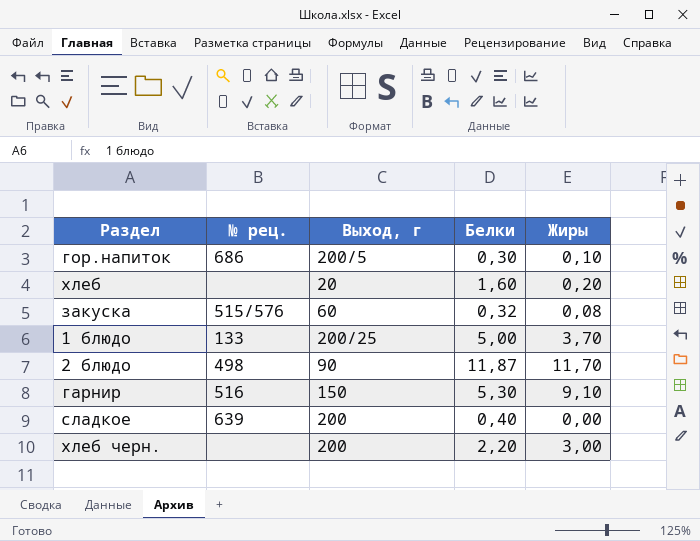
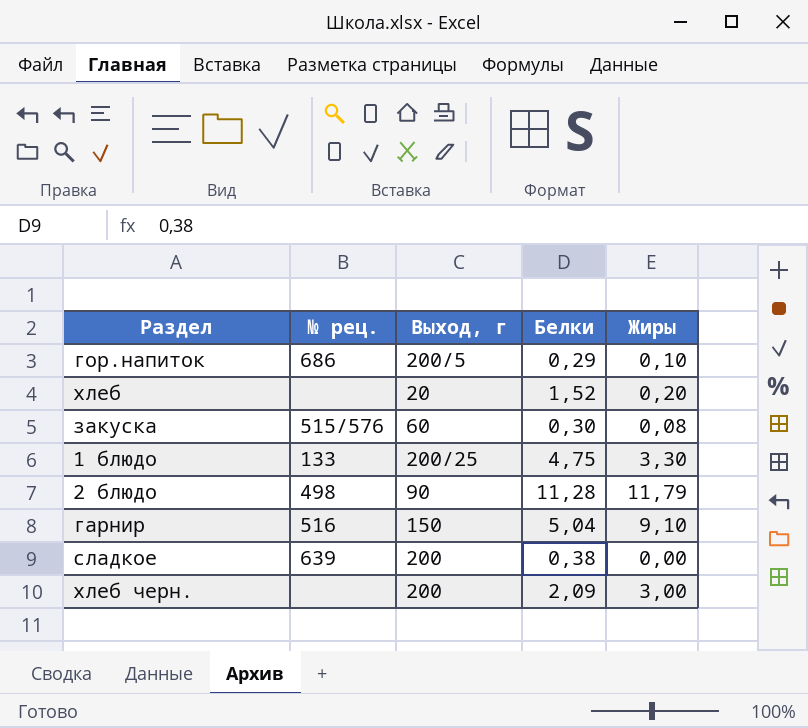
гор.напиток | Белки: 0,30 -> 0,29
хлеб | Белки: 1,60 -> 1,52
закуска | Белки: 0,32 -> 0,30
1 блюдо | Белки: 5,00 -> 4,75
1 блюдо | Жиры: 3,70 -> 3,30
2 блюдо | Белки: 11,87 -> 11,28
2 блюдо | Жиры: 11,70 -> 11,79
гарнир | Белки: 5,30 -> 5,04
сладкое | Белки: 0,40 -> 0,38
хлеб черн. | Белки: 2,20 -> 2,09

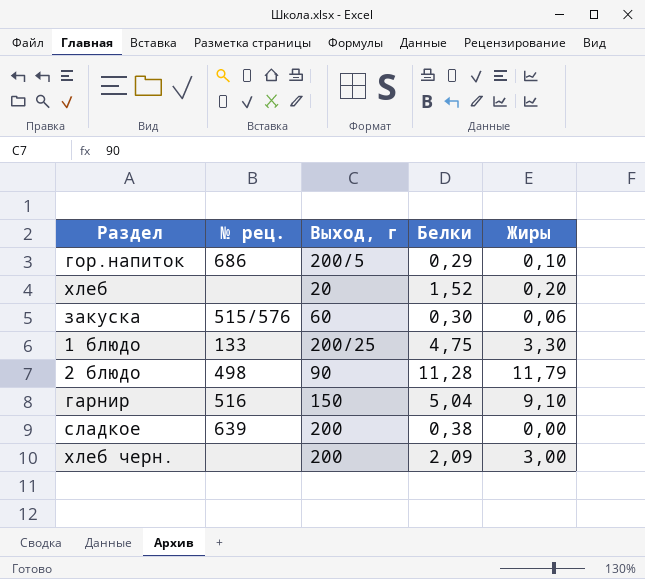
закуска | Жиры: 0,08 -> 0,06

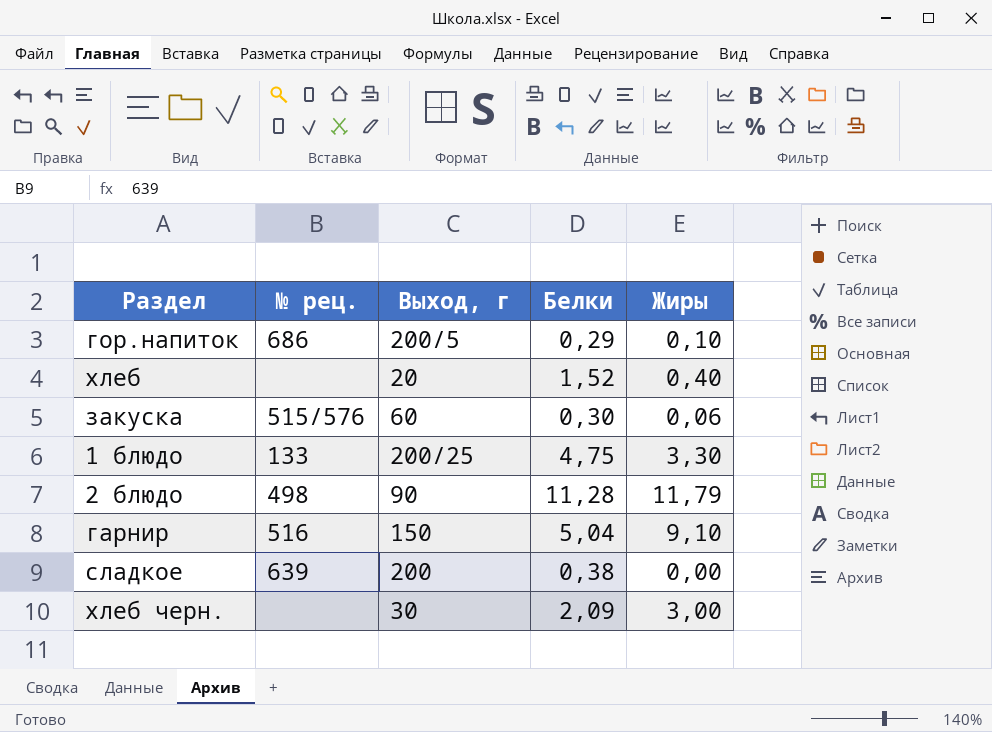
хлеб | Жиры: 0,20 -> 0,40
хлеб черн. | Выход, г: 200 -> 30

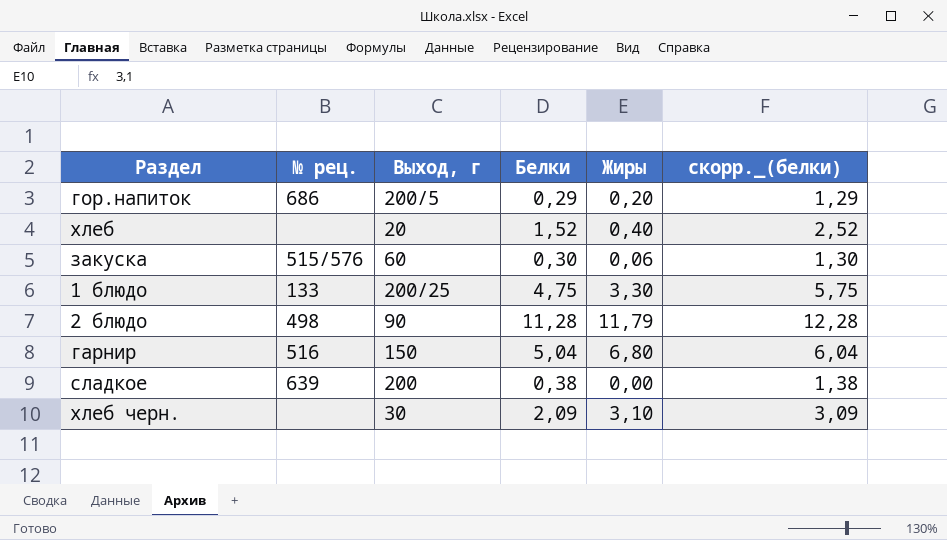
column скорр._(белки) | formula: none -> [Белки] + 1
гор.напиток | Жиры: 0,10 -> 0,20
гарнир | Жиры: 9,10 -> 6,80
хлеб черн. | Жиры: 3,00 -> 3,10

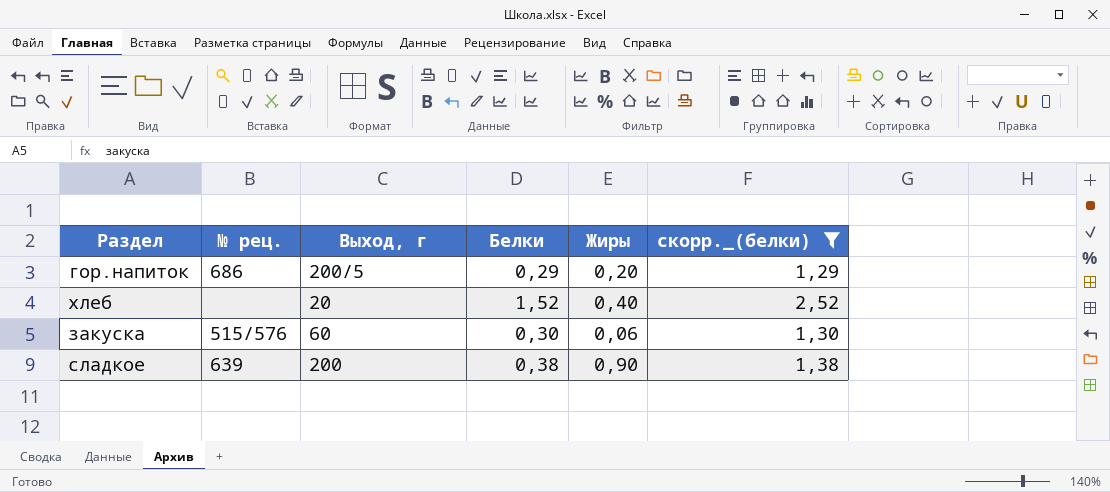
filter: none -> скорр._(белки) <= 2,52
сладкое | Жиры: 0,00 -> 0,90

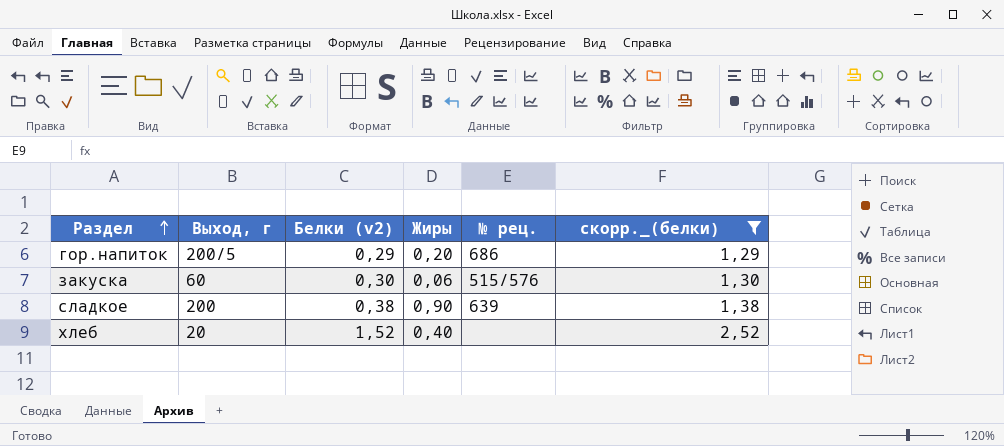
row order: none -> Раздел ascending
column name: Белки -> Белки (v2)
column № рец. | position: 2 -> 5

